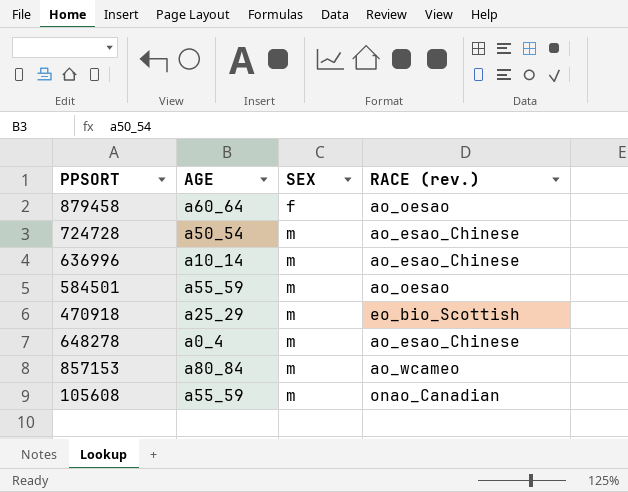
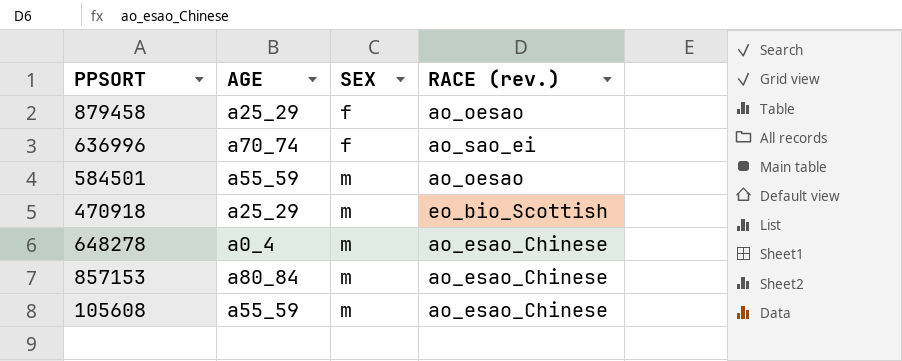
row 724728: a50_54 | m | ao_esao_Chinese -> none
879458 | AGE: a60_64 -> a25_29
636996 | AGE: a10_14 -> a70_74
636996 | SEX: m -> f
636996 | RACE (rev.): ao_esao_Chinese -> ao_sao_ei
857153 | RACE (rev.): ao_wcameo -> ao_esao_Chinese
105608 | RACE (rev.): onao_Canadian -> ao_esao_Chinese

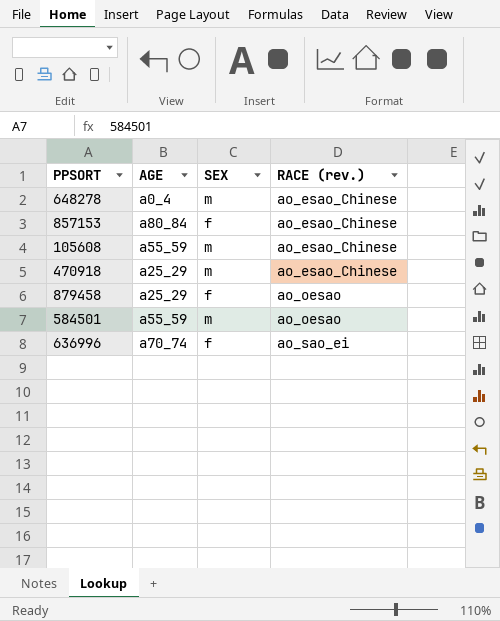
row order: SEX ascending -> RACE (rev.) ascending
857153 | SEX: m -> f
470918 | RACE (rev.): eo_bio_Scottish -> ao_esao_Chinese

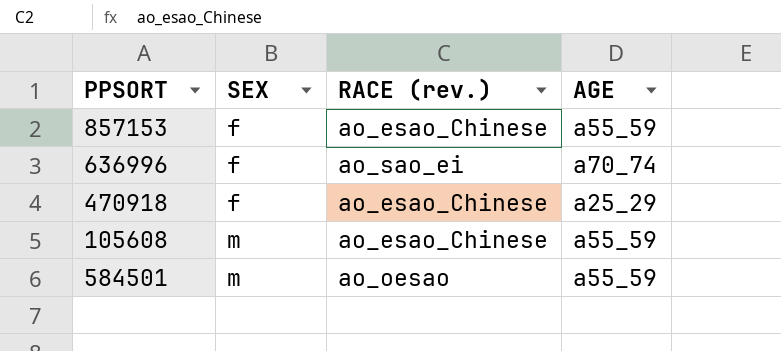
row order: RACE (rev.) ascending -> SEX ascending
column AGE | position: 2 -> 4
row 648278: a0_4 | m | ao_esao_Chinese -> none
row 879458: a25_29 | f | ao_oesao -> none
857153 | AGE: a80_84 -> a55_59
470918 | SEX: m -> f

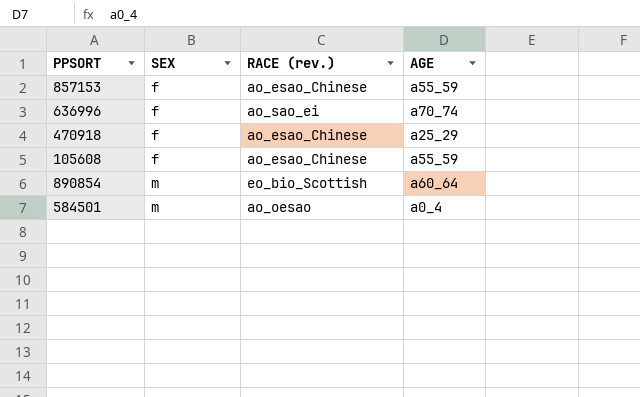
105608 | SEX: m -> f
row 890854: none -> m | eo_bio_Scottish | a60_64
584501 | AGE: a55_59 -> a0_4

